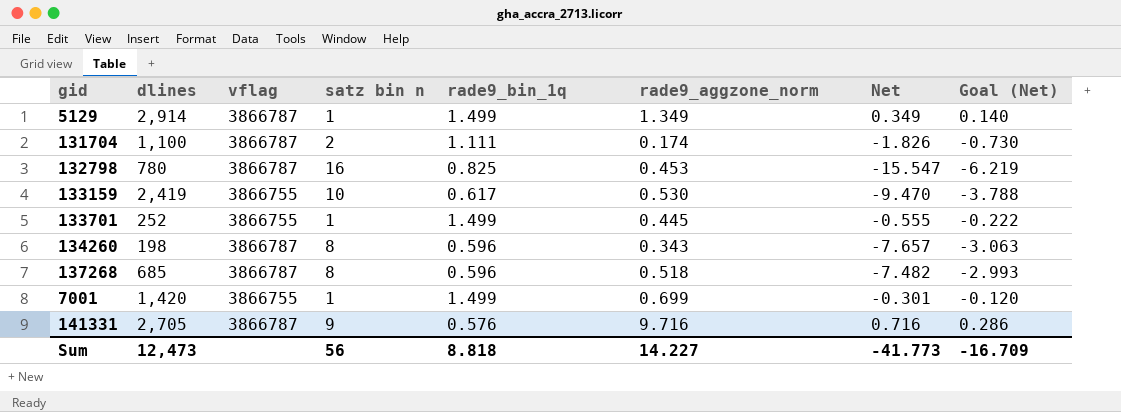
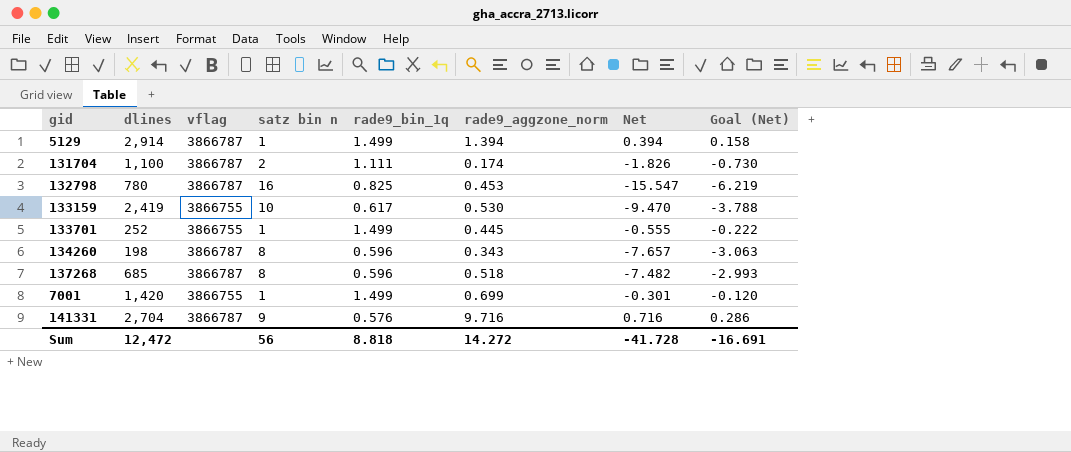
5129 | rade9_aggzone_norm: 1.349 -> 1.394
5129 | Net: 0.349 -> 0.394
5129 | Goal (Net): 0.140 -> 0.158
141331 | dlines: 2,705 -> 2,704
Sum | dlines: 12,473 -> 12,472
Sum | rade9_aggzone_norm: 14.227 -> 14.272
Sum | Net: -41.773 -> -41.728
Sum | Goal (Net): -16.709 -> -16.691

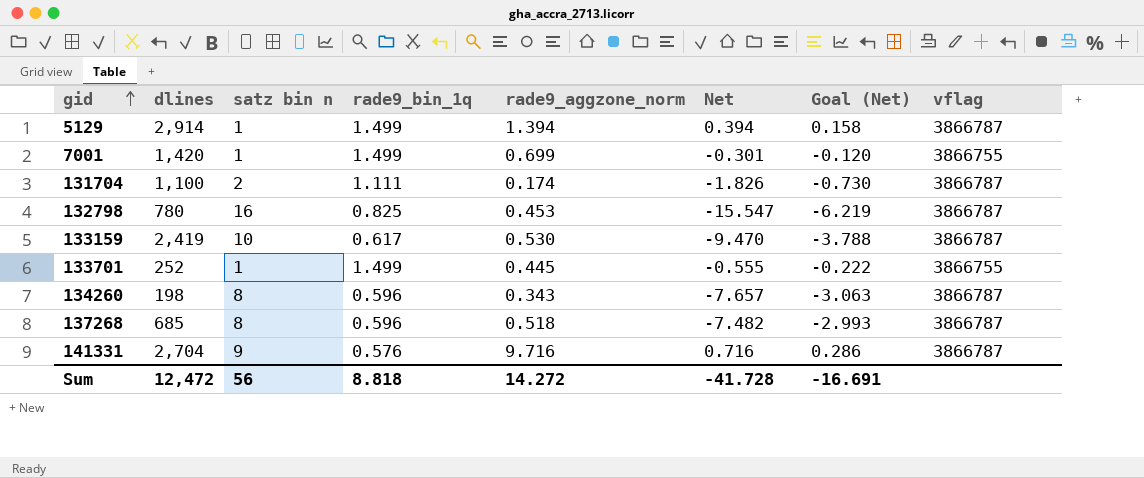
row order: none -> gid ascending
column vflag | position: 3 -> 8
133159 | vflag: 3866755 -> 3866787

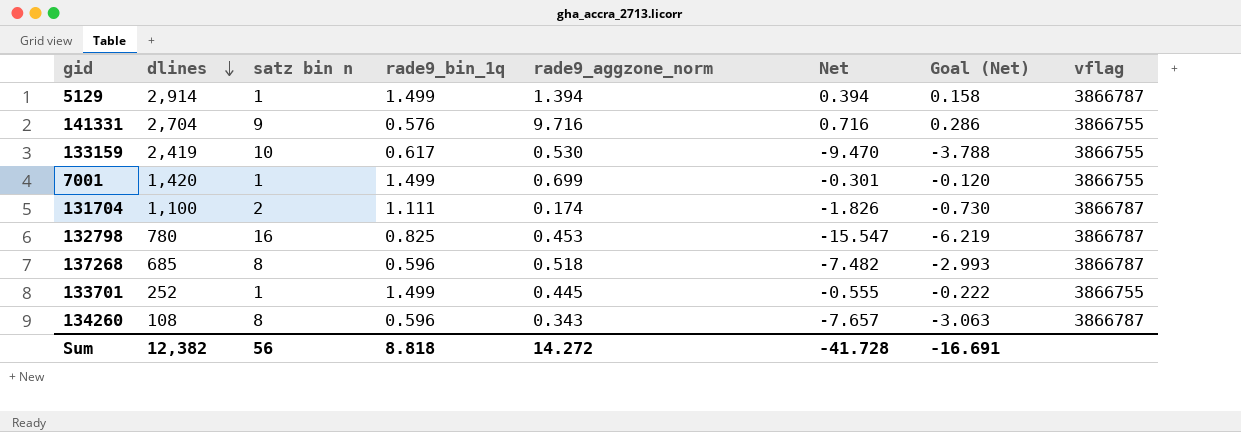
row order: gid ascending -> dlines descending
141331 | vflag: 3866787 -> 3866755
133159 | vflag: 3866787 -> 3866755
134260 | dlines: 198 -> 108
Sum | dlines: 12,472 -> 12,382

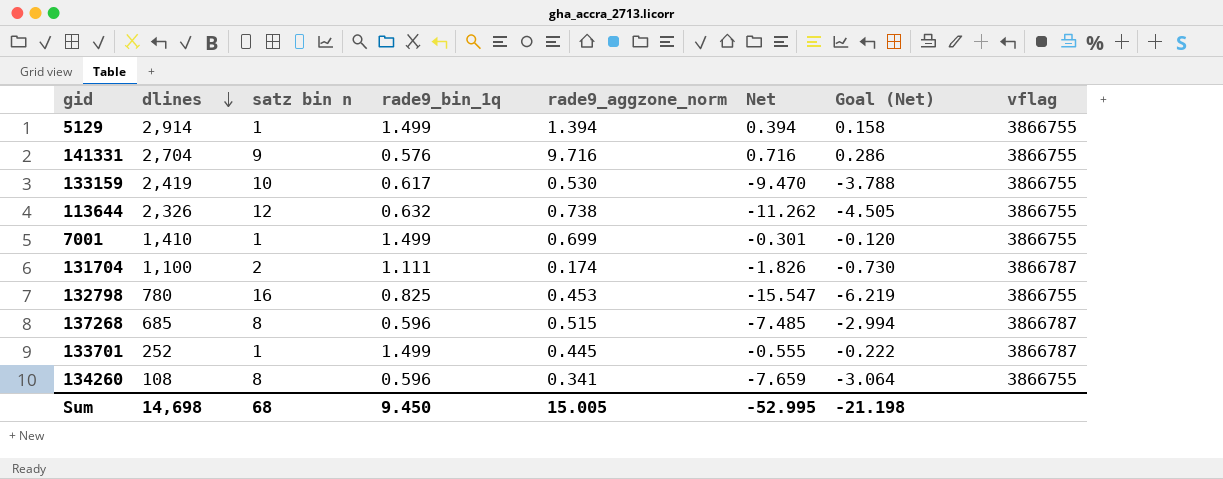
5129 | vflag: 3866787 -> 3866755
row 113644: none -> 2,326 | 12 | 0.632 | 0.738 | -11.262 | -4.505 | 3866755
7001 | dlines: 1,420 -> 1,410
132798 | vflag: 3866787 -> 3866755
137268 | rade9_aggzone_norm: 0.518 -> 0.515
137268 | Net: -7.482 -> -7.485
137268 | Goal (Net): -2.993 -> -2.994
133701 | vflag: 3866755 -> 3866787
134260 | rade9_aggzone_norm: 0.343 -> 0.341
134260 | Net: -7.657 -> -7.659
134260 | Goal (Net): -3.063 -> -3.064
134260 | vflag: 3866787 -> 3866755
Sum | dlines: 12,382 -> 14,698
Sum | satz bin n: 56 -> 68
Sum | rade9_bin_1q: 8.818 -> 9.450
Sum | rade9_aggzone_norm: 14.272 -> 15.005
Sum | Net: -41.728 -> -52.995
Sum | Goal (Net): -16.691 -> -21.198

